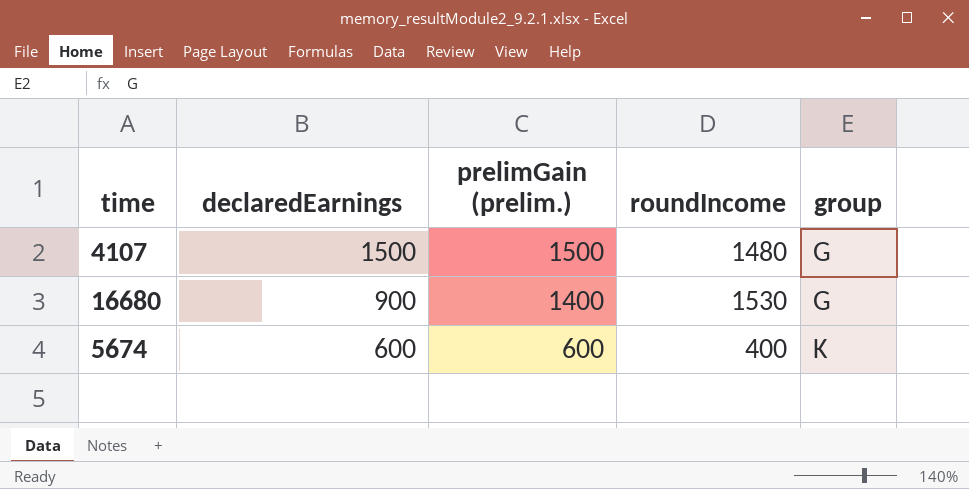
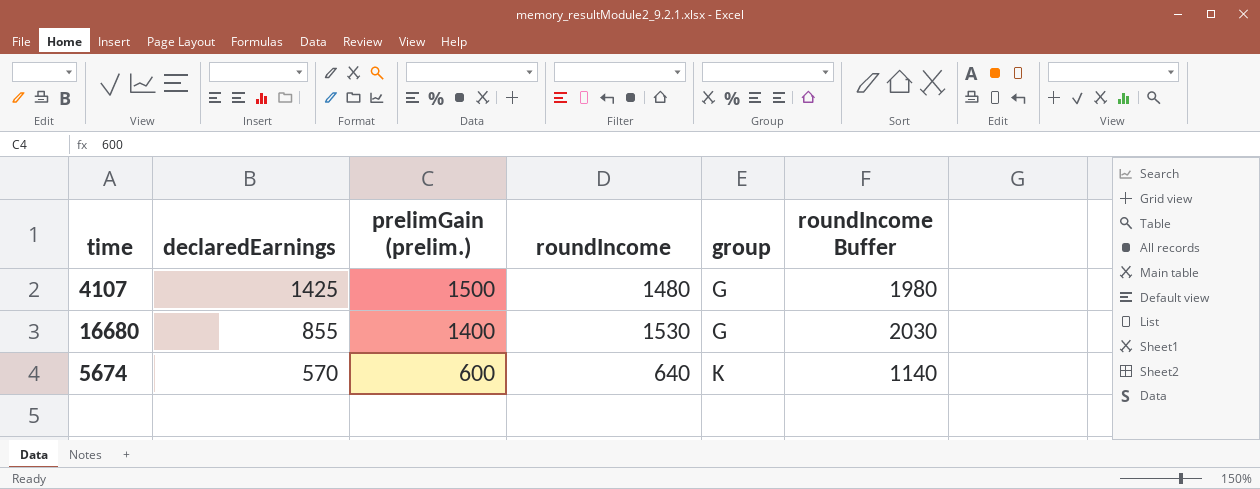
column roundIncome Buffer | formula: none -> [roundIncome] + 500
4107 | declaredEarnings: 1500 -> 1425
16680 | declaredEarnings: 900 -> 855
5674 | declaredEarnings: 600 -> 570
5674 | roundIncome: 400 -> 640

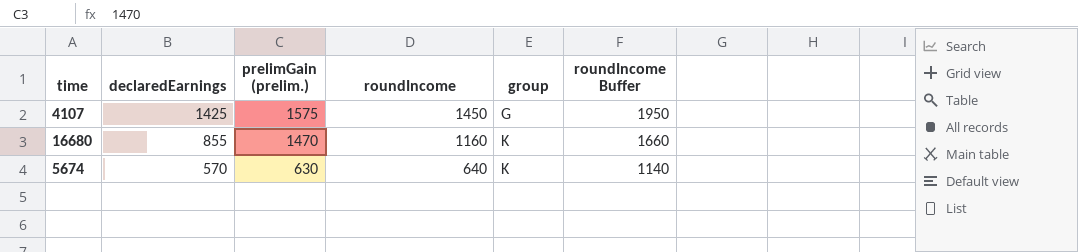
4107 | prelimGain (prelim.): 1500 -> 1575
4107 | roundIncome: 1480 -> 1450
4107 | roundIncome Buffer: 1980 -> 1950
16680 | prelimGain (prelim.): 1400 -> 1470
16680 | roundIncome: 1530 -> 1160
16680 | group: G -> K
16680 | roundIncome Buffer: 2030 -> 1660
5674 | prelimGain (prelim.): 600 -> 630

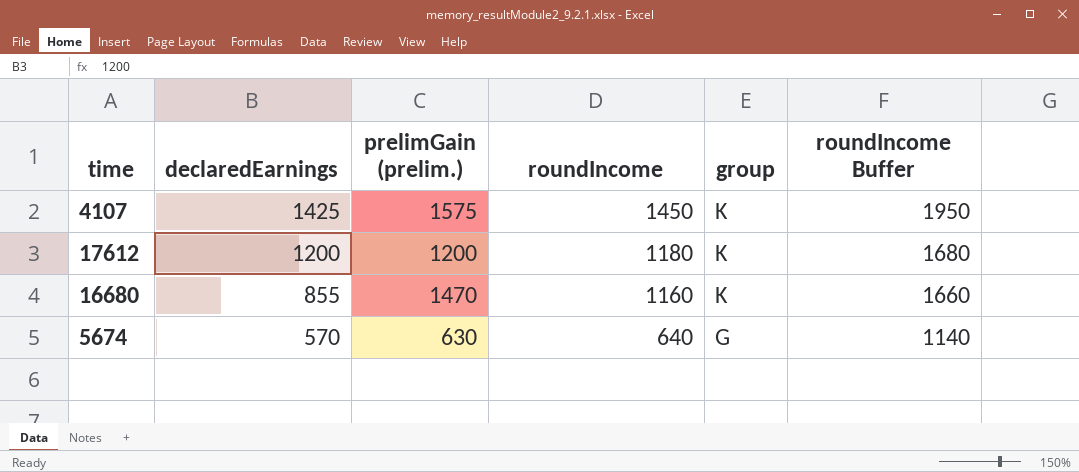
4107 | group: G -> K
row 17612: none -> 1200 | 1200 | 1180 | K | 1680
5674 | group: K -> G

